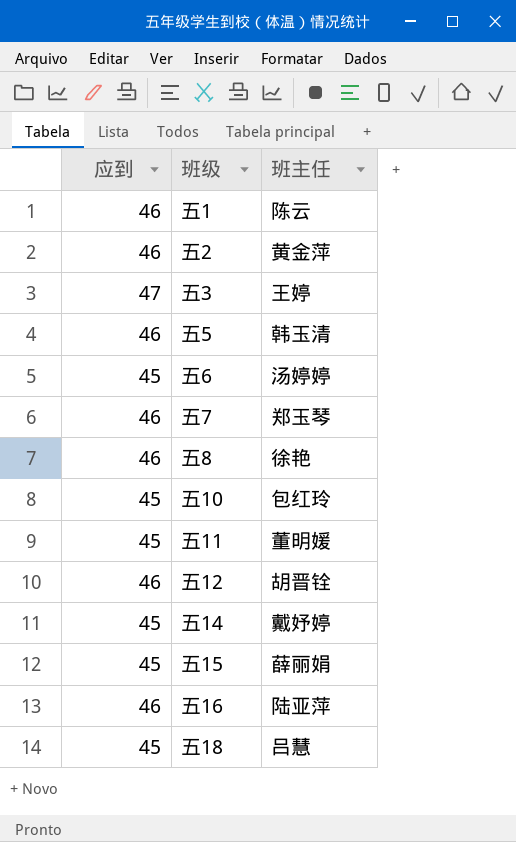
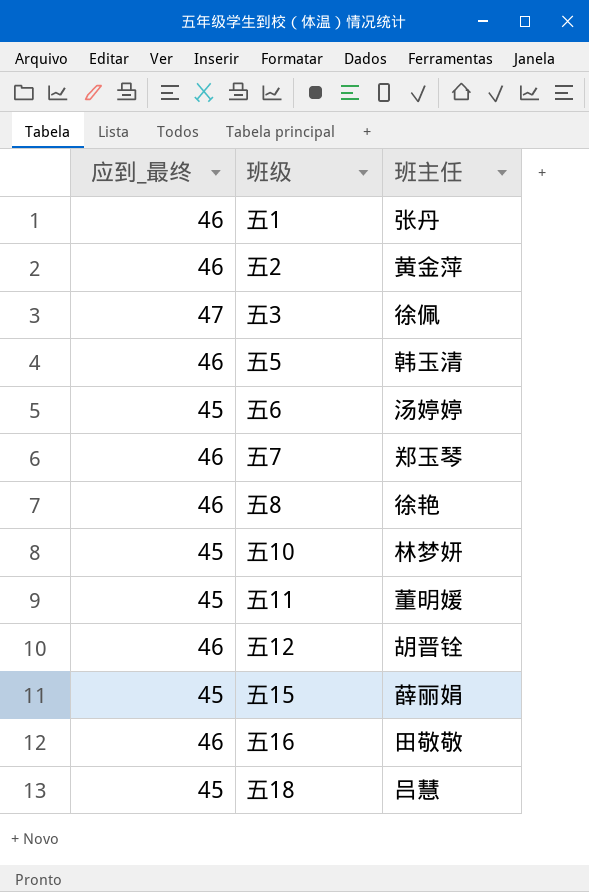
column name: 应到 -> 应到_最终
row 五14: 45 | 戴妤婷 -> none
五1 | 班主任: 陈云 -> 张丹
五3 | 班主任: 王婷 -> 徐佩
五10 | 班主任: 包红玲 -> 林梦妍
五16 | 班主任: 陆亚萍 -> 田敬敬

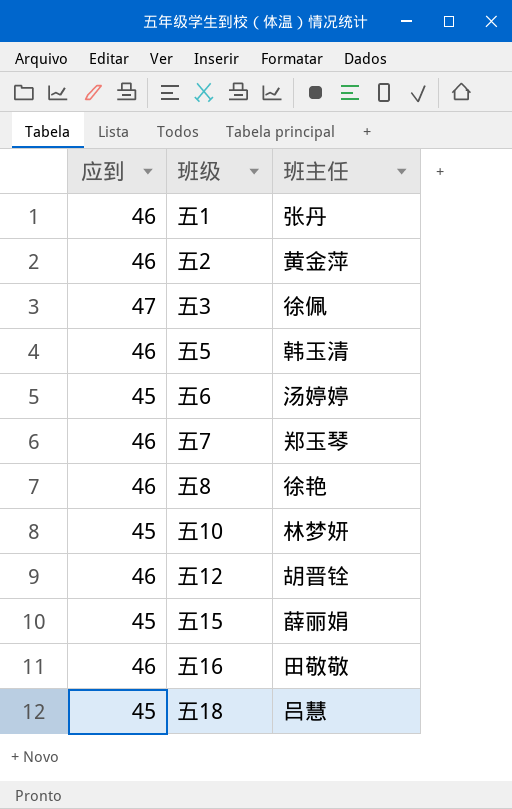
column name: 应到_最终 -> 应到
row 五11: 45 | 董明媛 -> none

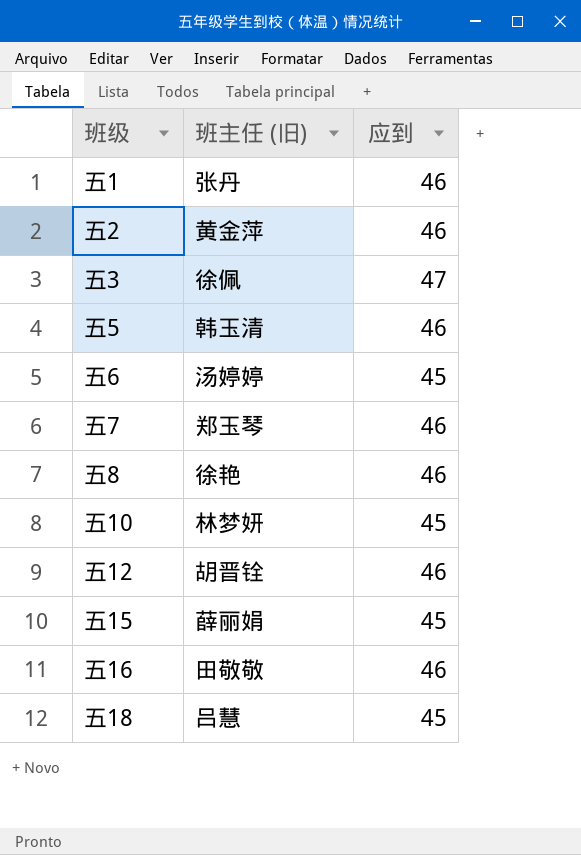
column name: 班主任 -> 班主任 (旧)
column 应到 | position: 1 -> 3

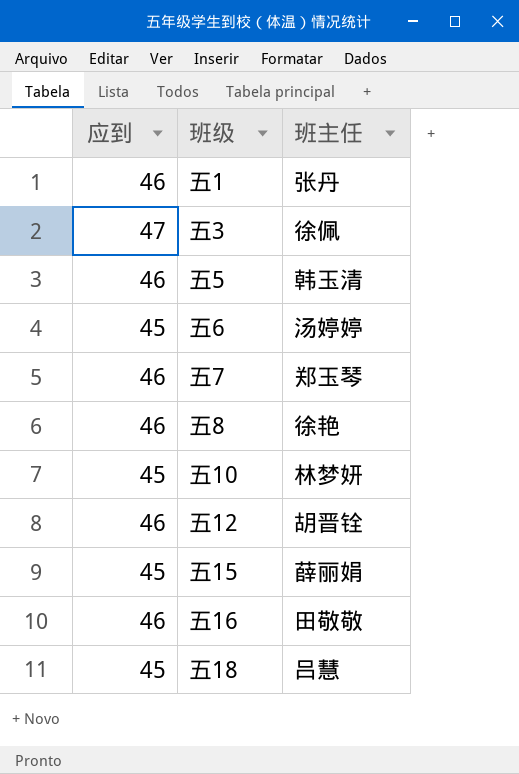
column 应到 | position: 3 -> 1
column name: 班主任 (旧) -> 班主任
row 五2: 黄金萍 | 46 -> none

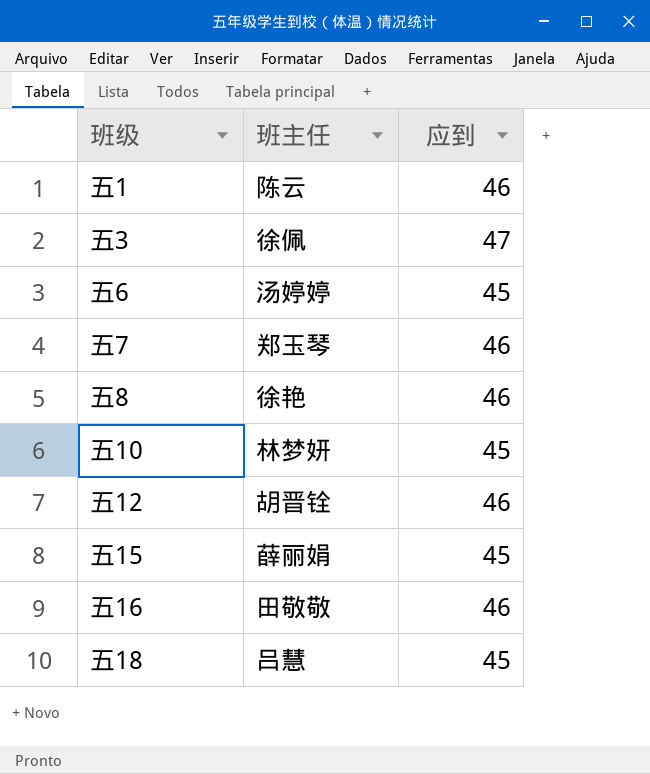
column 应到 | position: 1 -> 3
row 五5: 46 | 韩玉清 -> none
五1 | 班主任: 张丹 -> 陈云

